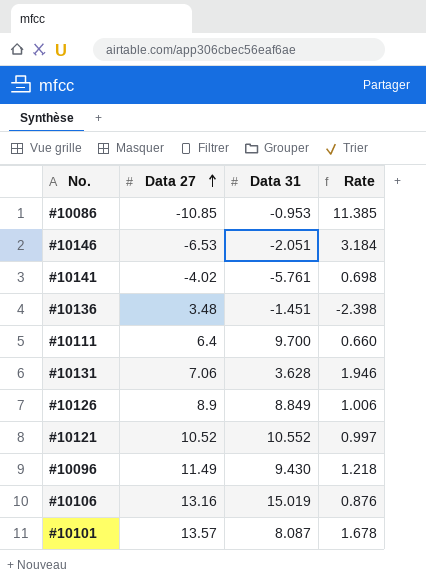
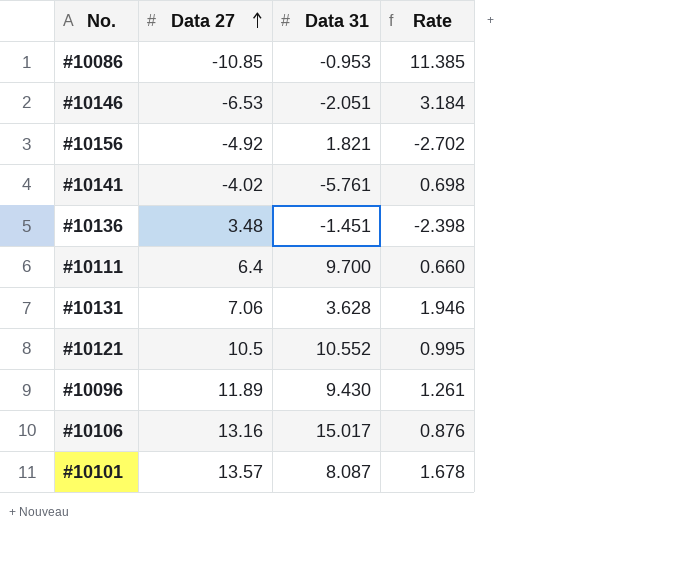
row #10126: 8.9 | 8.849 | 1.006 -> none
row #10156: none -> -4.92 | 1.821 | -2.702
#10121 | Data 27: 10.52 -> 10.5
#10121 | Rate: 0.997 -> 0.995
#10096 | Data 27: 11.49 -> 11.89
#10096 | Rate: 1.218 -> 1.261
#10106 | Data 31: 15.019 -> 15.017

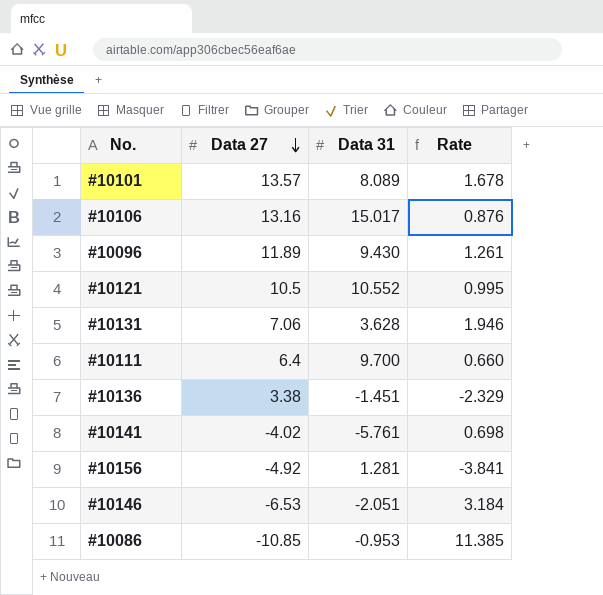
row order: Data 27 ascending -> Data 27 descending
#10101 | Data 31: 8.087 -> 8.089
#10136 | Data 27: 3.48 -> 3.38
#10136 | Rate: -2.398 -> -2.329
#10156 | Data 31: 1.821 -> 1.281
#10156 | Rate: -2.702 -> -3.841

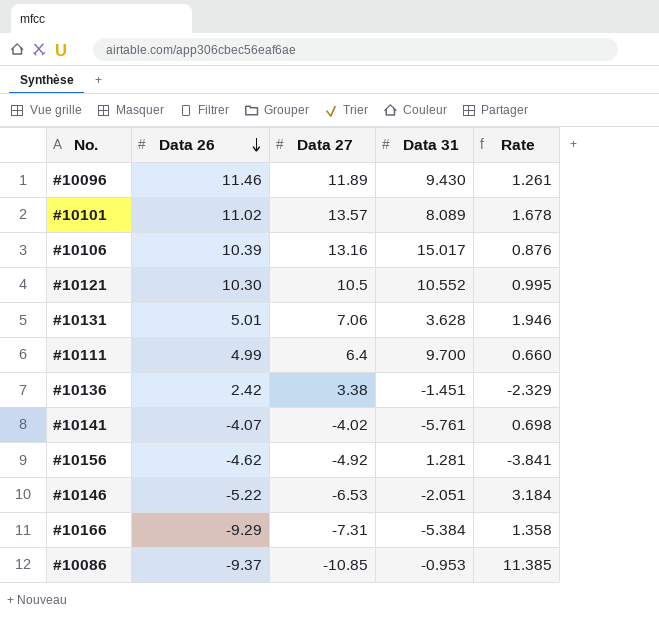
row order: Data 27 descending -> Data 26 descending
column Data 26 | position: none -> 2
row #10166: none -> -9.29 | -7.31 | -5.384 | 1.358

